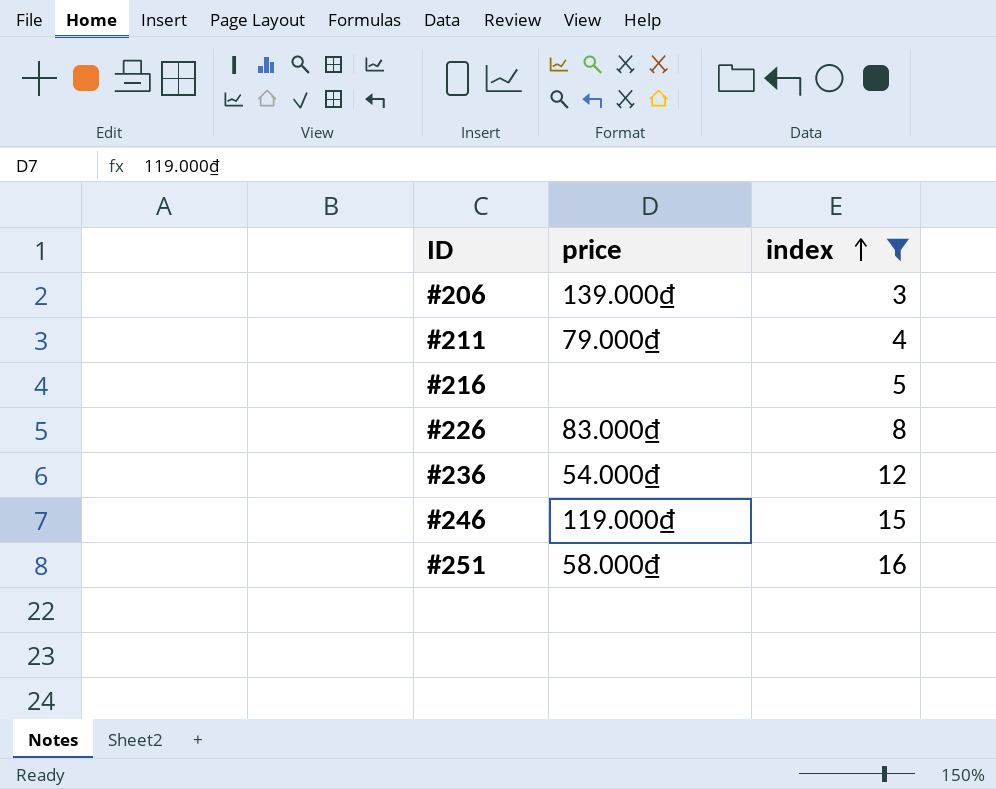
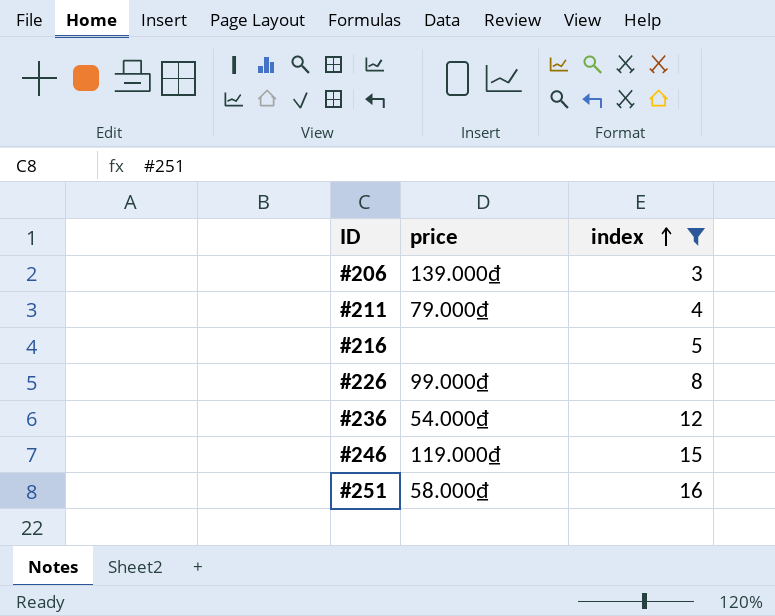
#226 | price: 83.000₫ -> 99.000₫

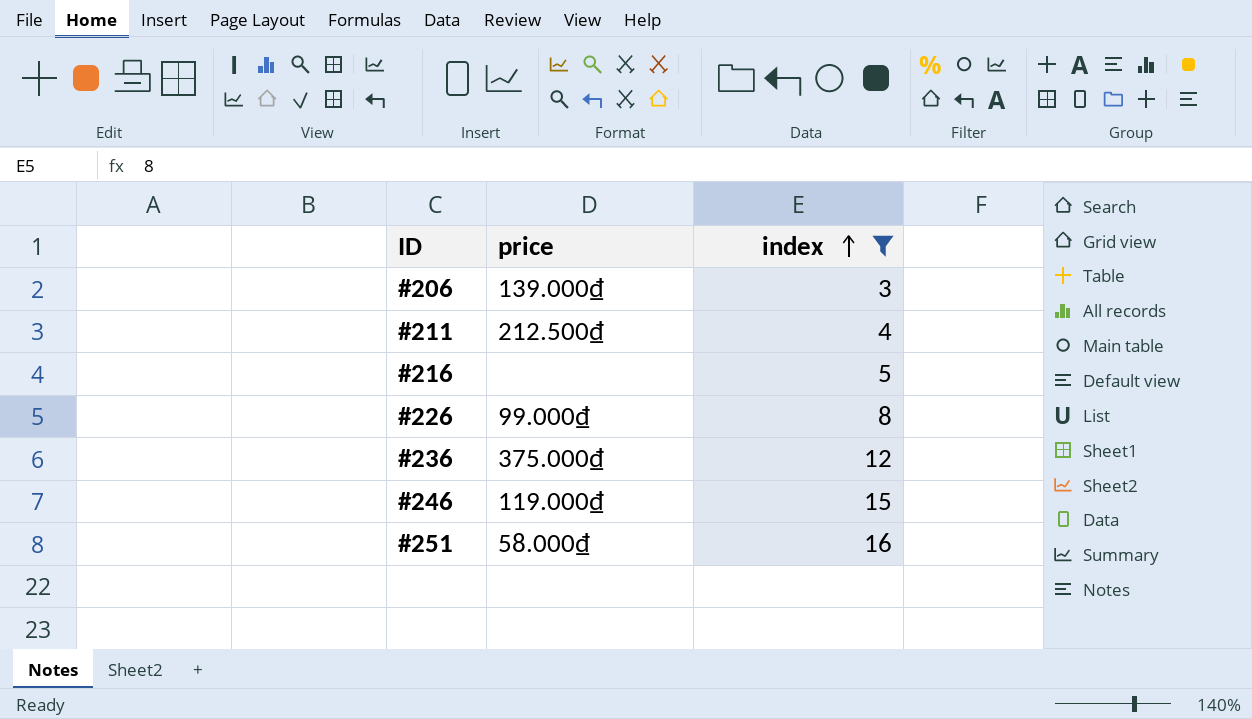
#211 | price: 79.000₫ -> 212.500₫
#236 | price: 54.000₫ -> 375.000₫

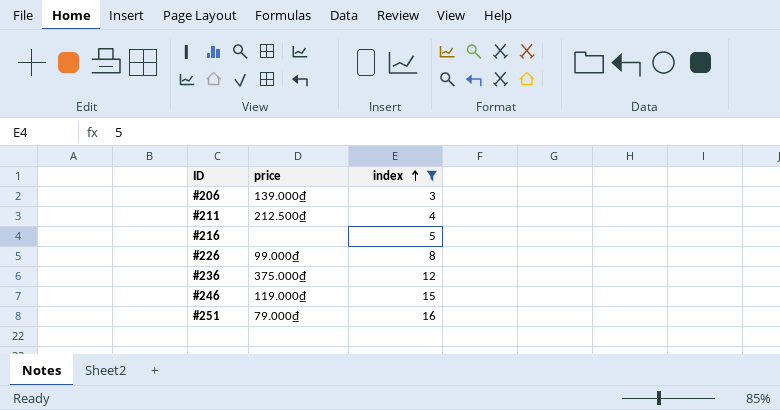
#251 | price: 58.000₫ -> 79.000₫

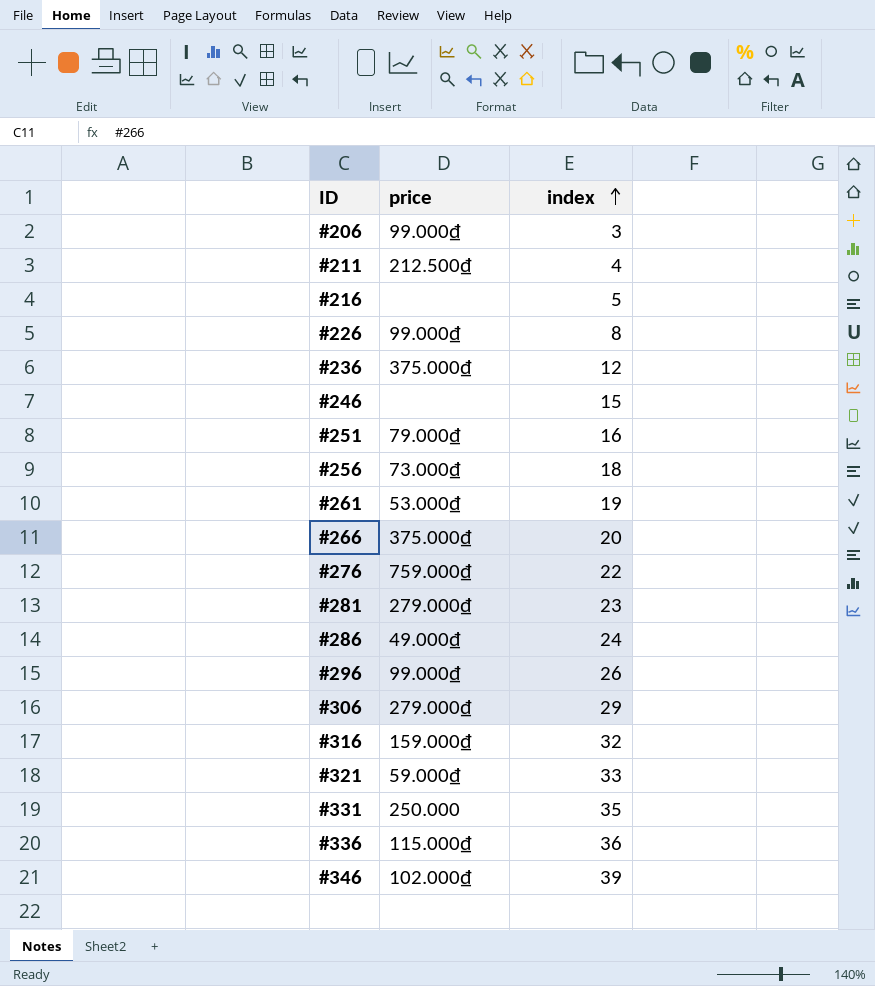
filter: index <= 16 -> none
#206 | price: 139.000₫ -> 99.000₫
#246 | price: 119.000₫ -> none

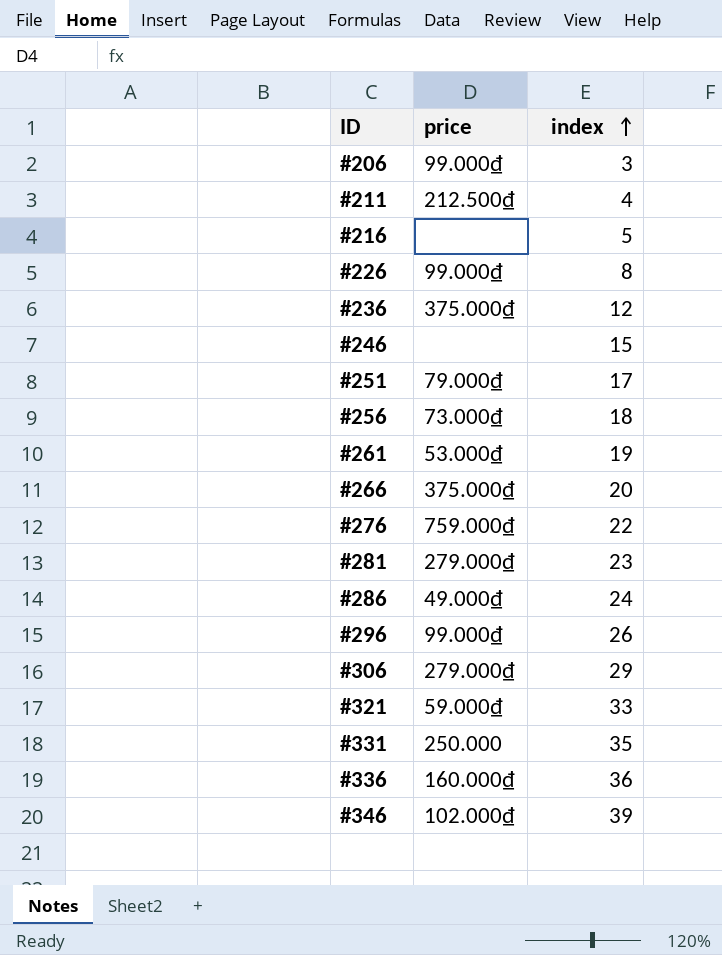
row #316: 159.000₫ | 32 -> none
#251 | index: 16 -> 17
#336 | price: 115.000₫ -> 160.000₫

